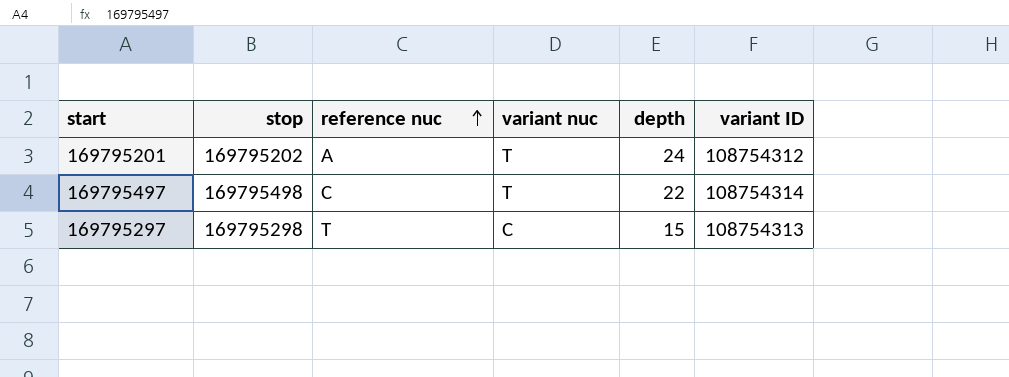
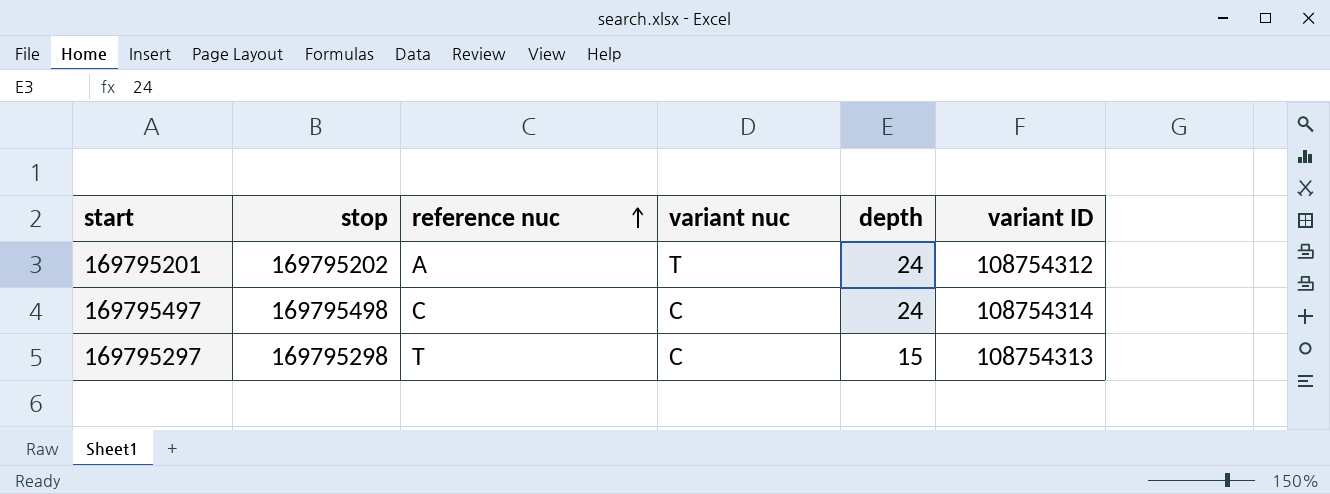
169795497 | variant nuc: T -> C
169795497 | depth: 22 -> 24

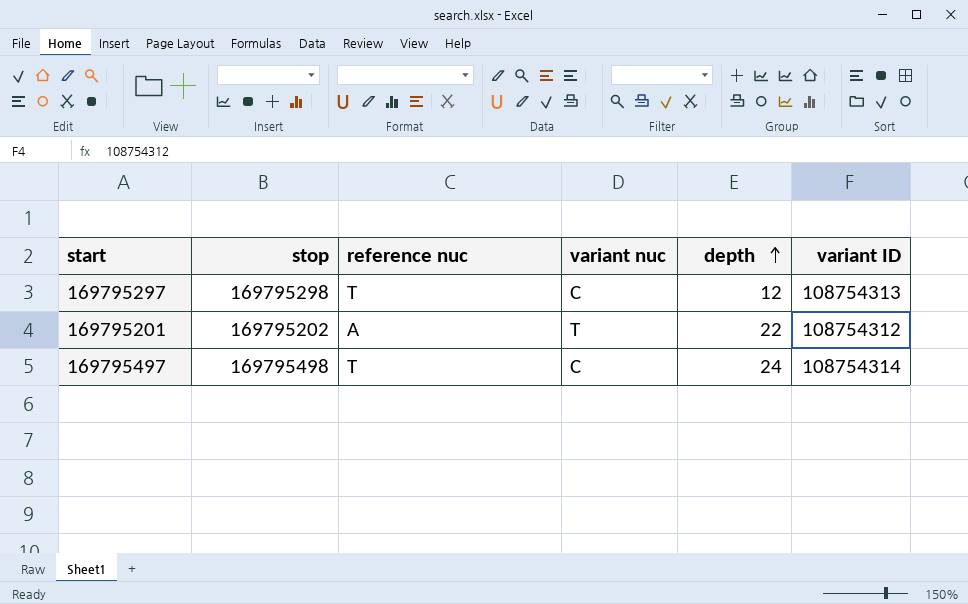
row order: reference nuc ascending -> depth ascending
169795297 | depth: 15 -> 12
169795201 | depth: 24 -> 22
169795497 | reference nuc: C -> T

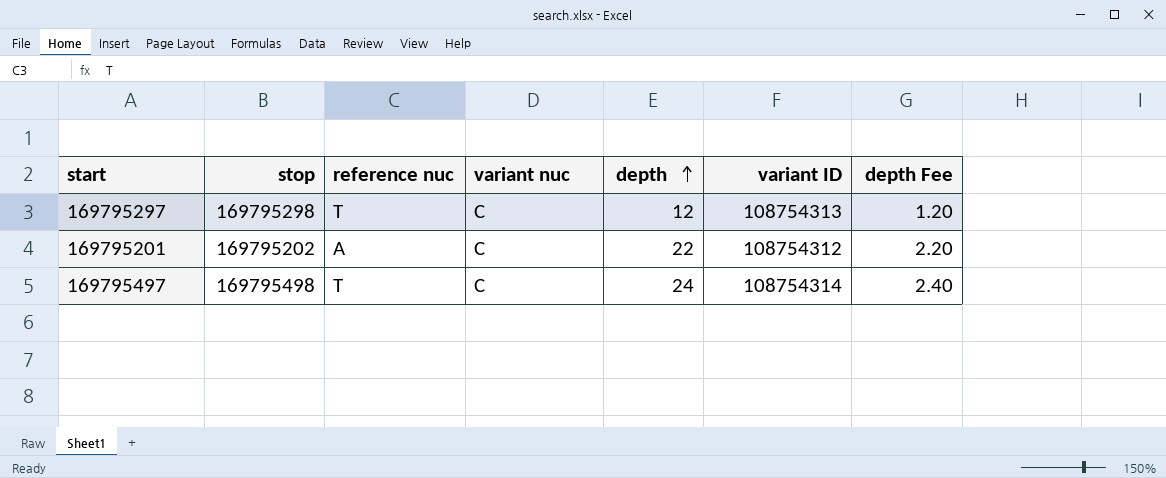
column depth Fee | formula: none -> [depth] * 0.1
169795201 | variant nuc: T -> C

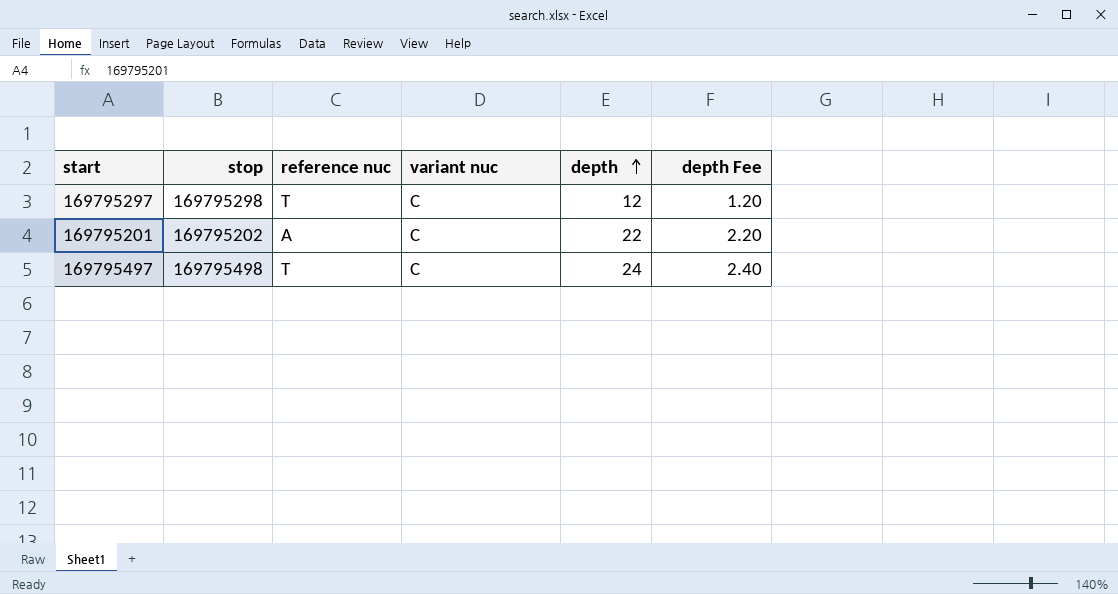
column variant ID | position: 6 -> none

